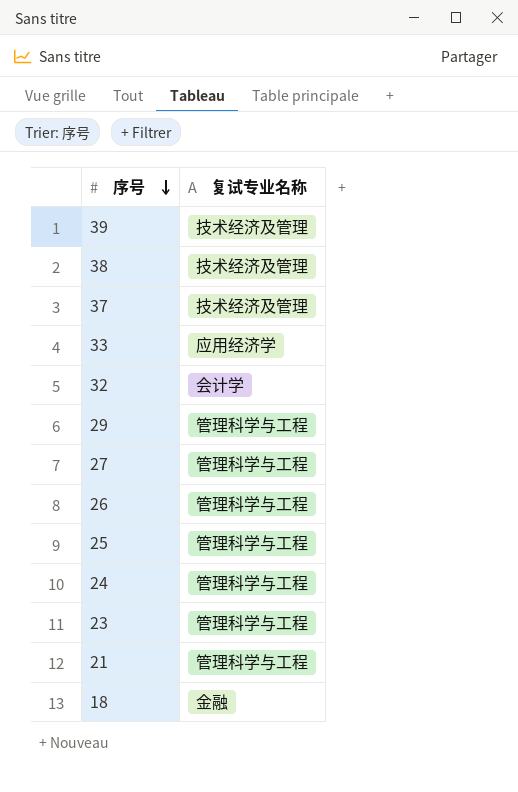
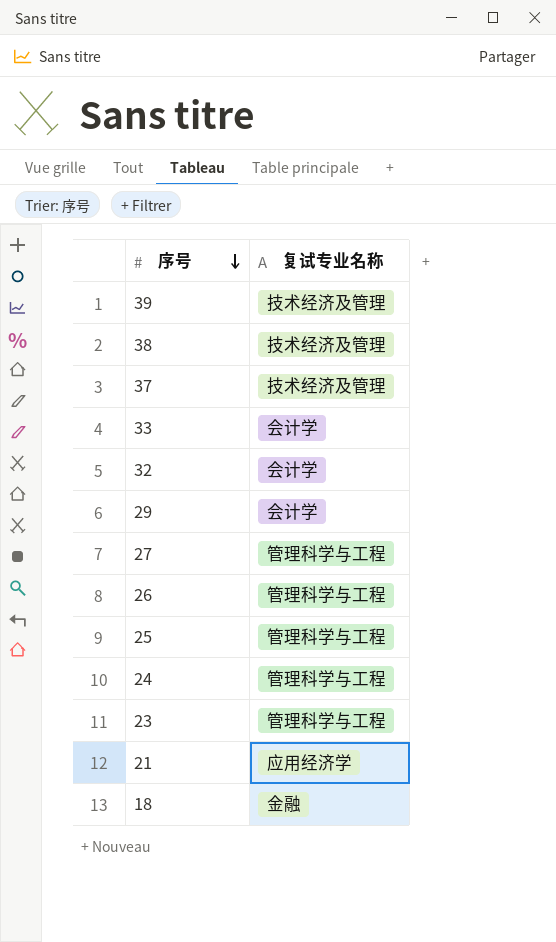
33 | 复试专业名称: 应用经济学 -> 会计学
29 | 复试专业名称: 管理科学与工程 -> 会计学
21 | 复试专业名称: 管理科学与工程 -> 应用经济学

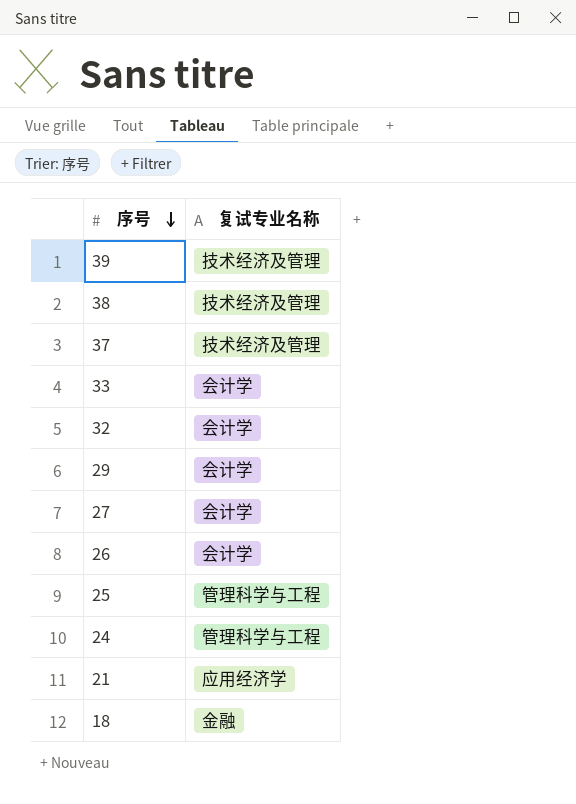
row 23: 管理科学与工程 -> none
27 | 复试专业名称: 管理科学与工程 -> 会计学
26 | 复试专业名称: 管理科学与工程 -> 会计学

